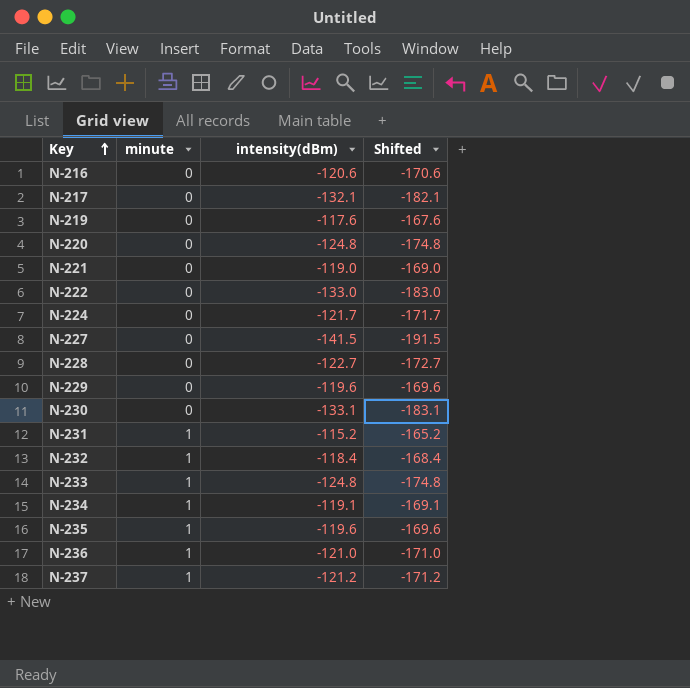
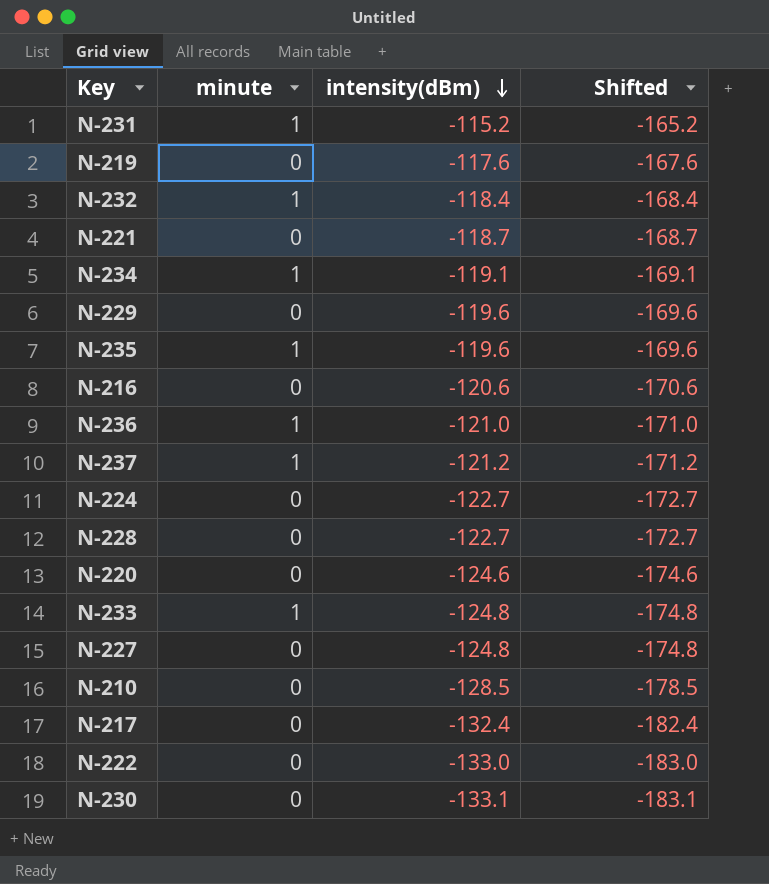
row order: Key ascending -> intensity(dBm) descending
N-221 | intensity(dBm): -119.0 -> -118.7
N-221 | Shifted: -169.0 -> -168.7
N-224 | intensity(dBm): -121.7 -> -122.7
N-224 | Shifted: -171.7 -> -172.7
N-220 | intensity(dBm): -124.8 -> -124.6
N-220 | Shifted: -174.8 -> -174.6
N-227 | intensity(dBm): -141.5 -> -124.8
N-227 | Shifted: -191.5 -> -174.8
row N-210: none -> 0 | -128.5 | -178.5
N-217 | intensity(dBm): -132.1 -> -132.4
N-217 | Shifted: -182.1 -> -182.4

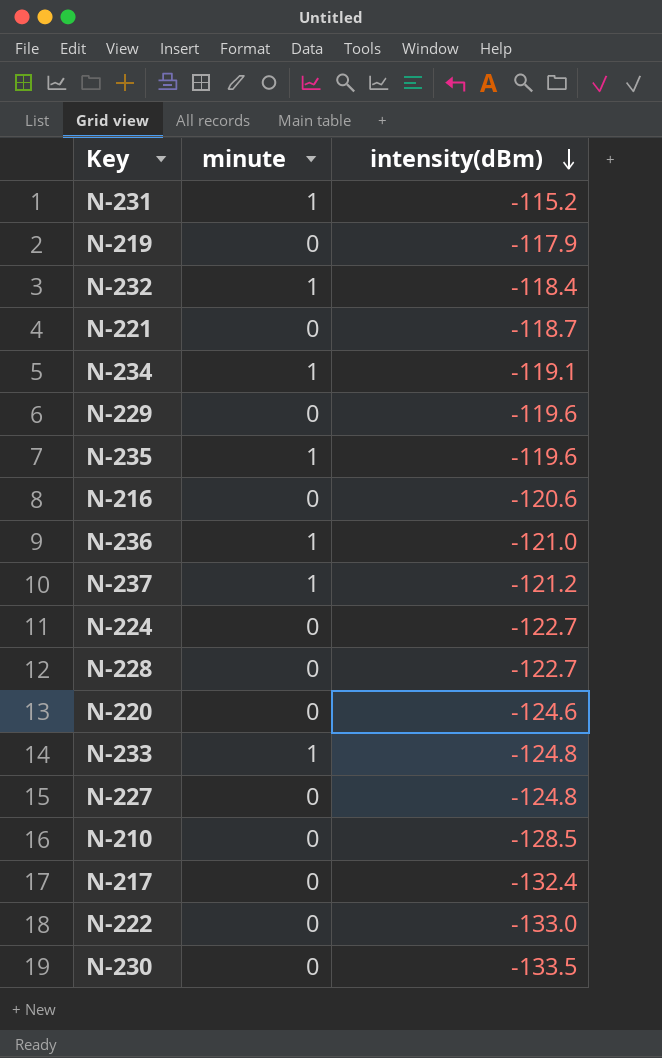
column Shifted | formula: [intensity(dBm)] - 50 -> none
N-219 | intensity(dBm): -117.6 -> -117.9
N-230 | intensity(dBm): -133.1 -> -133.5

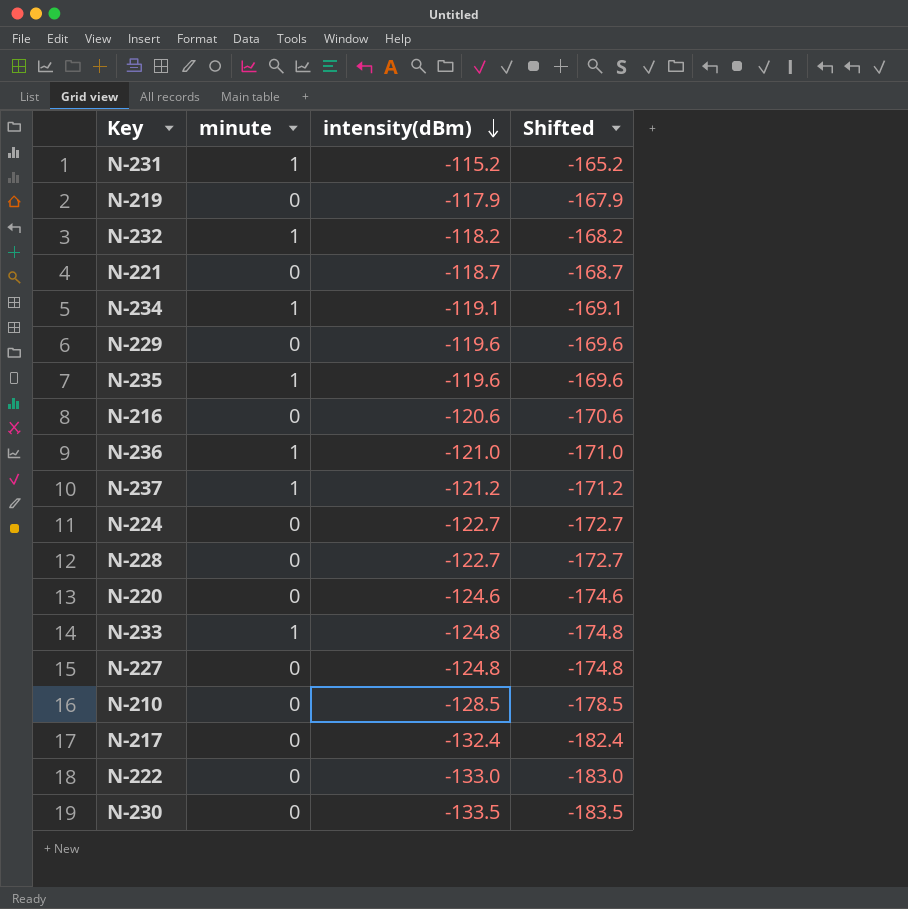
column Shifted | formula: none -> [intensity(dBm)] - 50
N-232 | intensity(dBm): -118.4 -> -118.2

